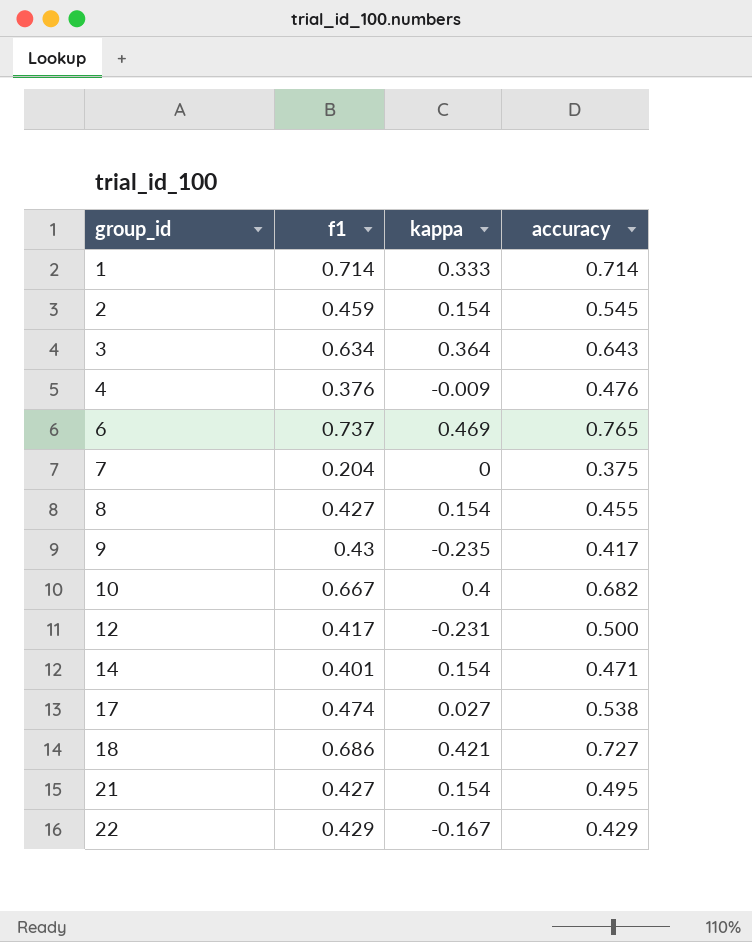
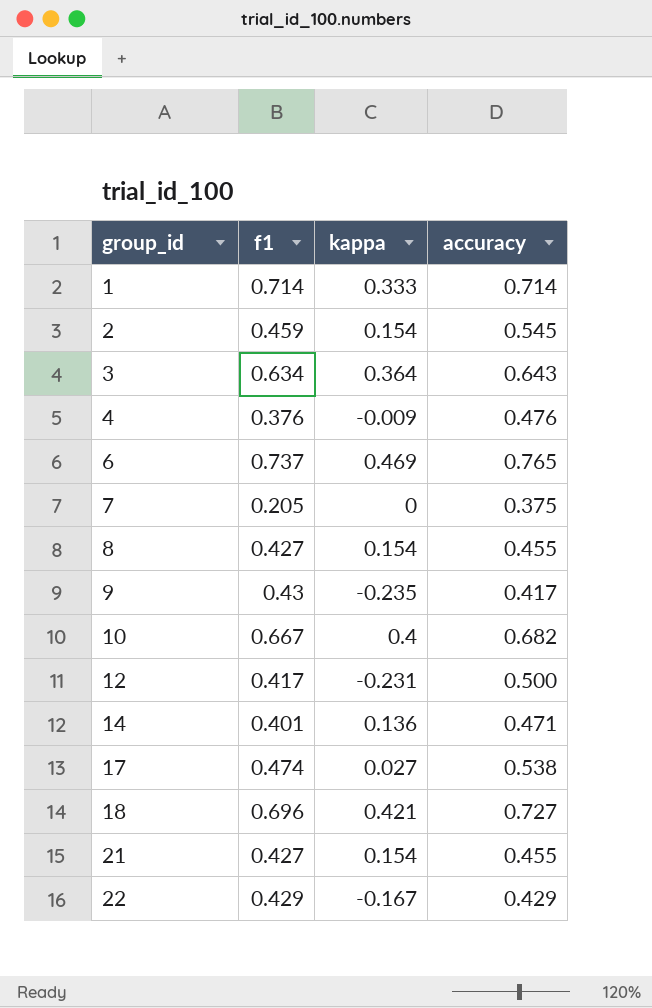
7 | f1: 0.204 -> 0.205
14 | kappa: 0.154 -> 0.136
18 | f1: 0.686 -> 0.696
21 | accuracy: 0.495 -> 0.455

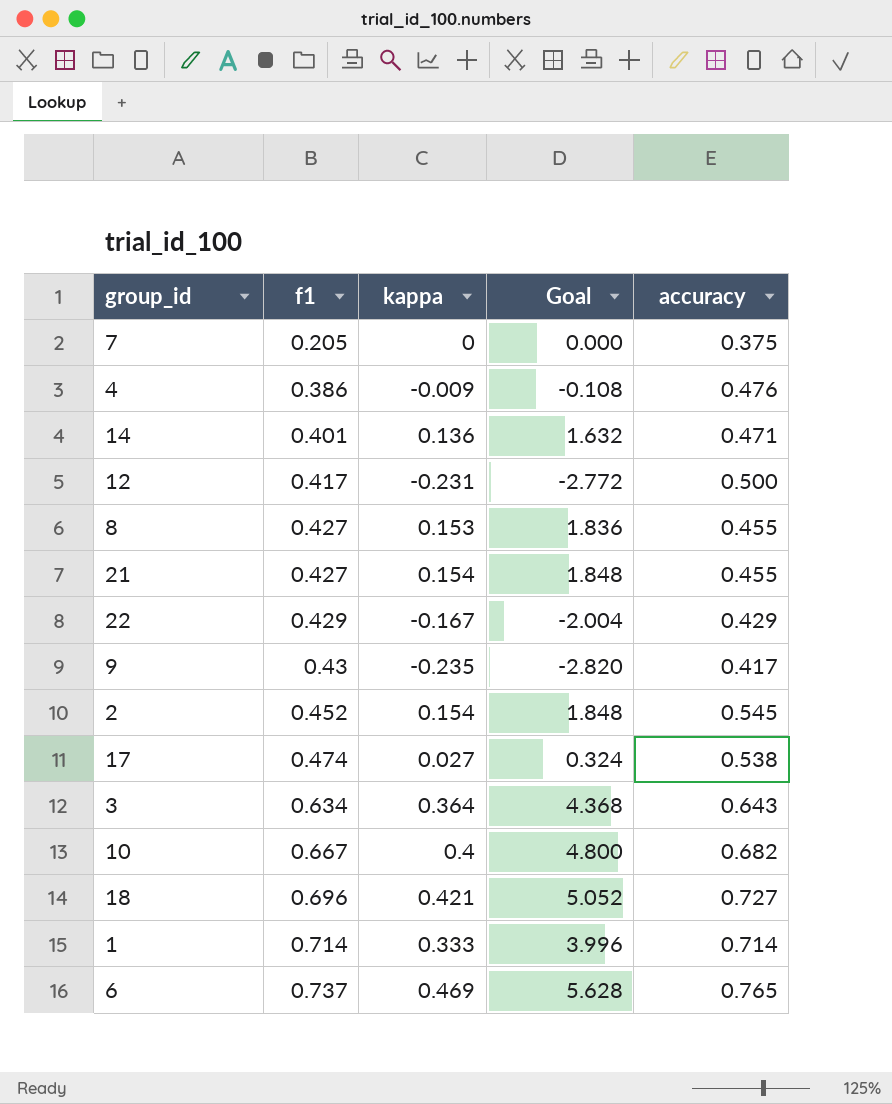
row order: group_id ascending -> f1 ascending
column Goal | formula: none -> [kappa] * 12
4 | f1: 0.376 -> 0.386
8 | kappa: 0.154 -> 0.153
2 | f1: 0.459 -> 0.452

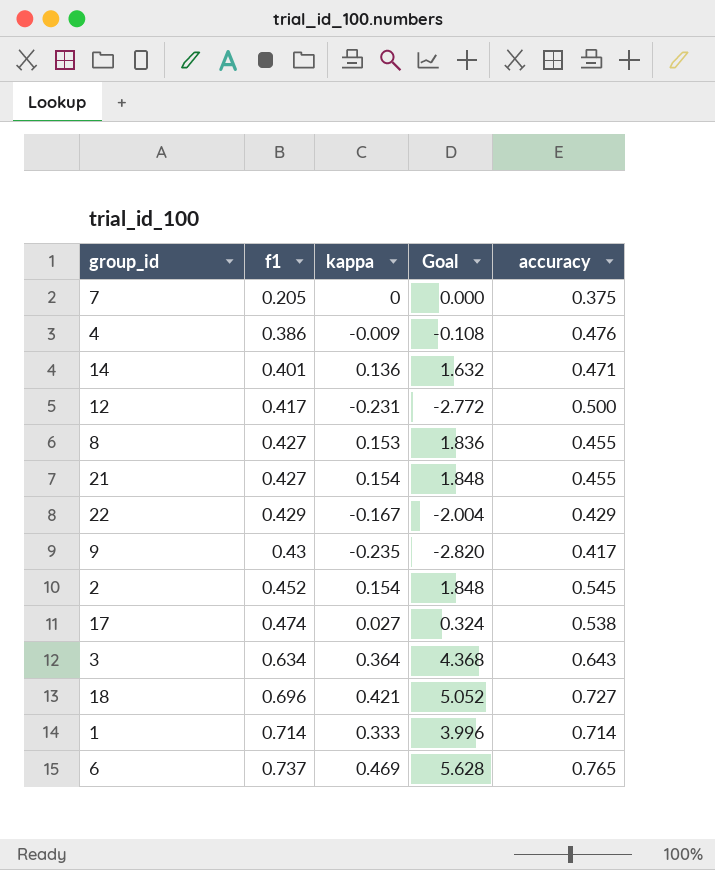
row 10: 0.667 | 0.4 | 4.800 | 0.682 -> none

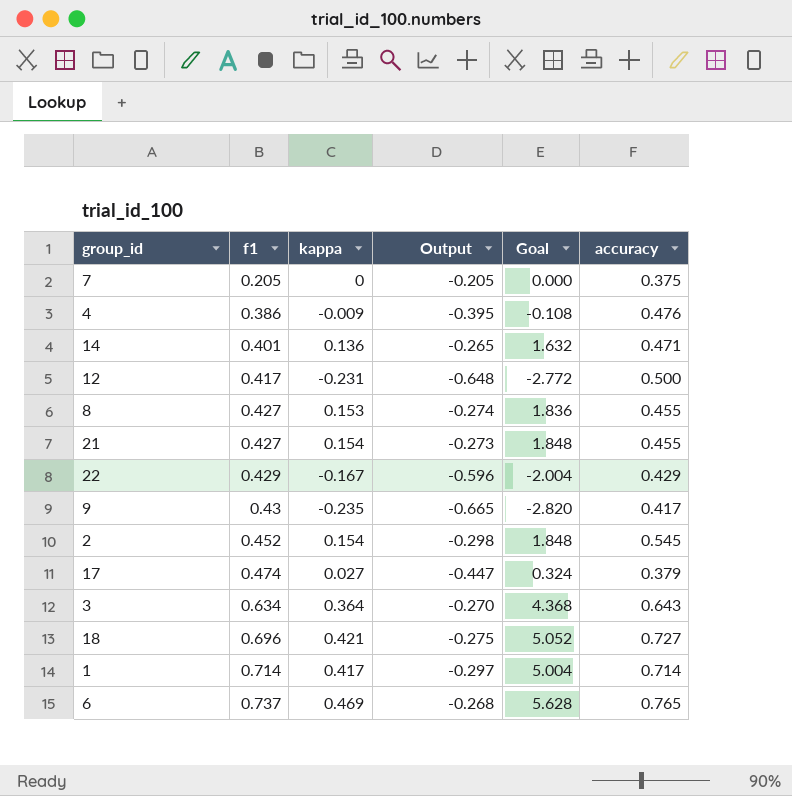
column Output | formula: none -> [kappa] - [f1]
17 | accuracy: 0.538 -> 0.379
1 | kappa: 0.333 -> 0.417
1 | Goal: 3.996 -> 5.004

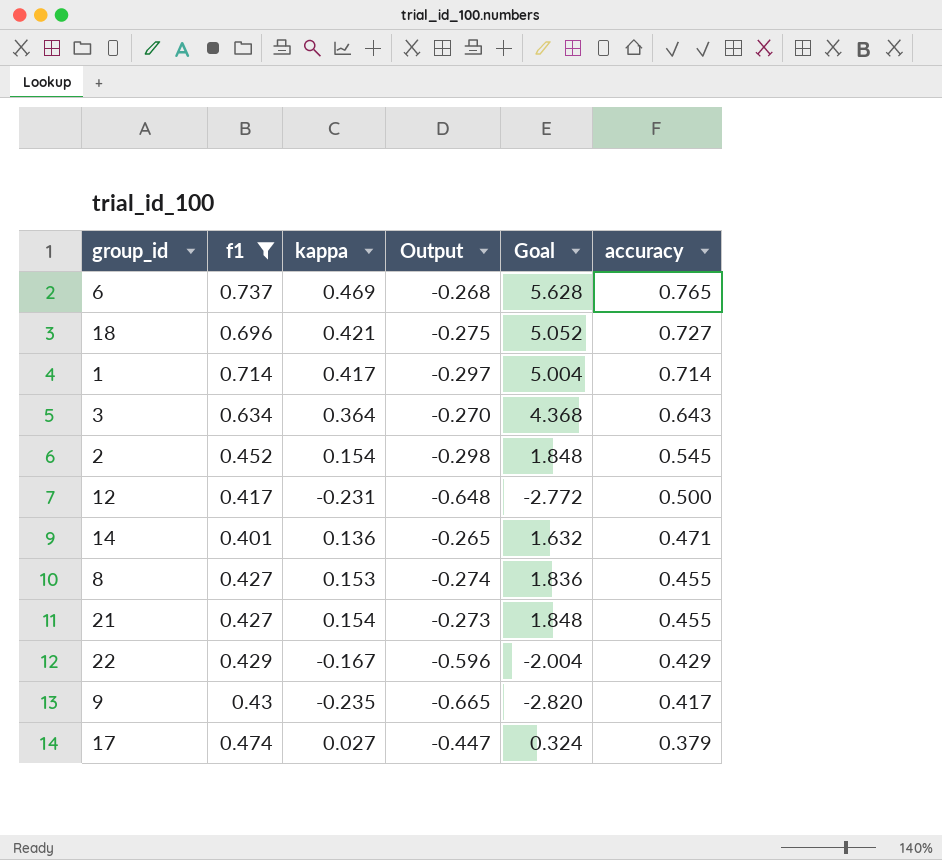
filter: none -> f1 >= 0.401
row order: f1 ascending -> accuracy descending

